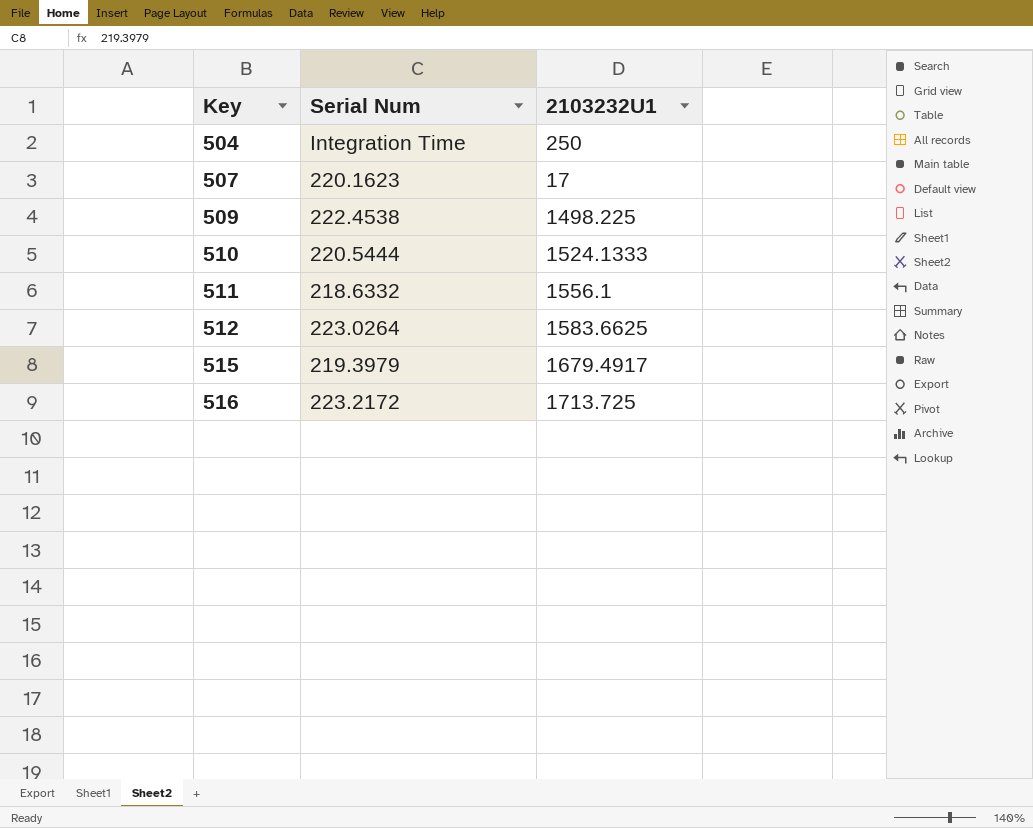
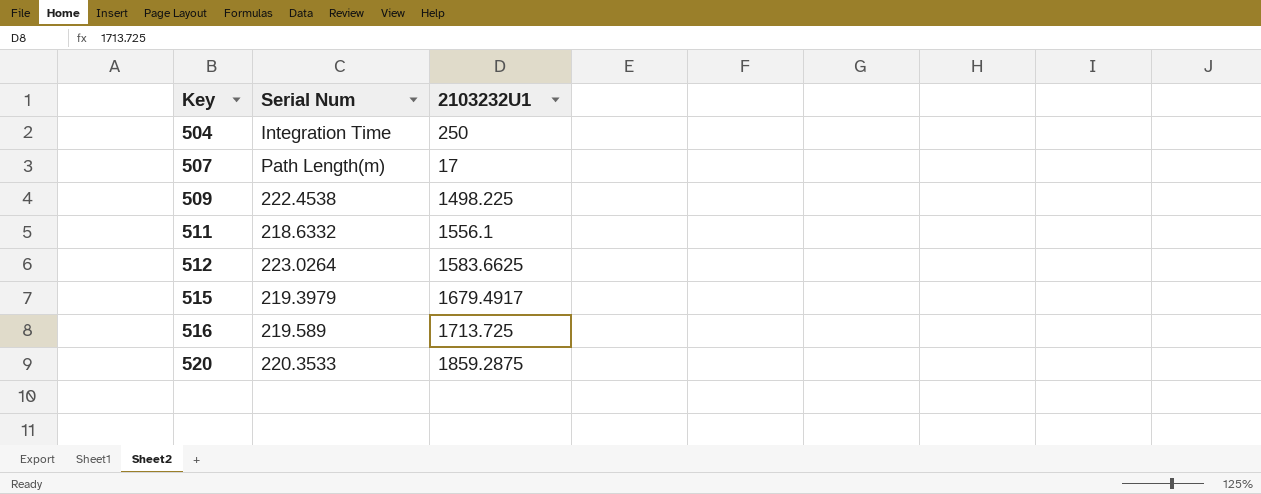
row 510: 220.5444 | 1524.1333 -> none
507 | Serial Num: 220.1623 -> Path Length(m)
516 | Serial Num: 223.2172 -> 219.589
row 520: none -> 220.3533 | 1859.2875

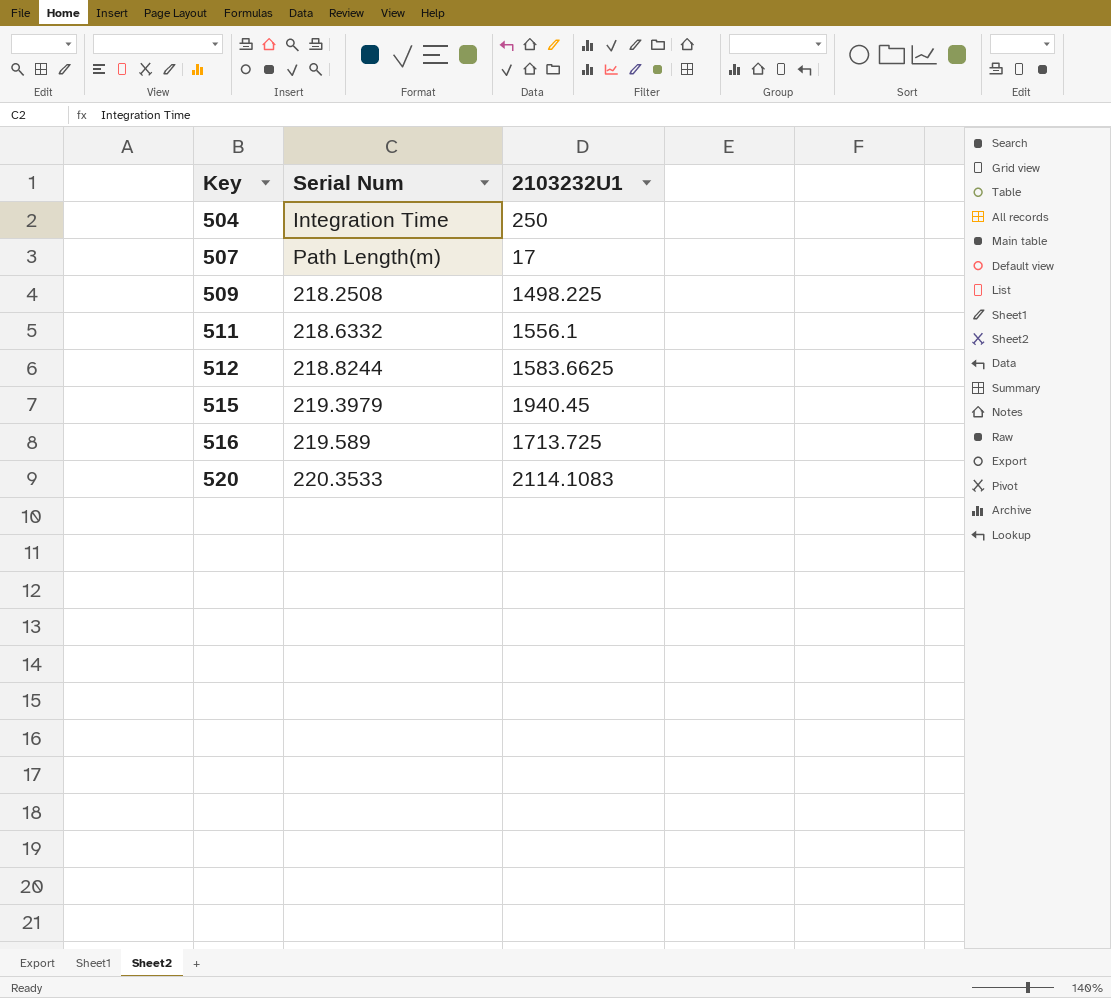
509 | Serial Num: 222.4538 -> 218.2508
512 | Serial Num: 223.0264 -> 218.8244
515 | 2103232U1: 1679.4917 -> 1940.45
520 | 2103232U1: 1859.2875 -> 2114.1083

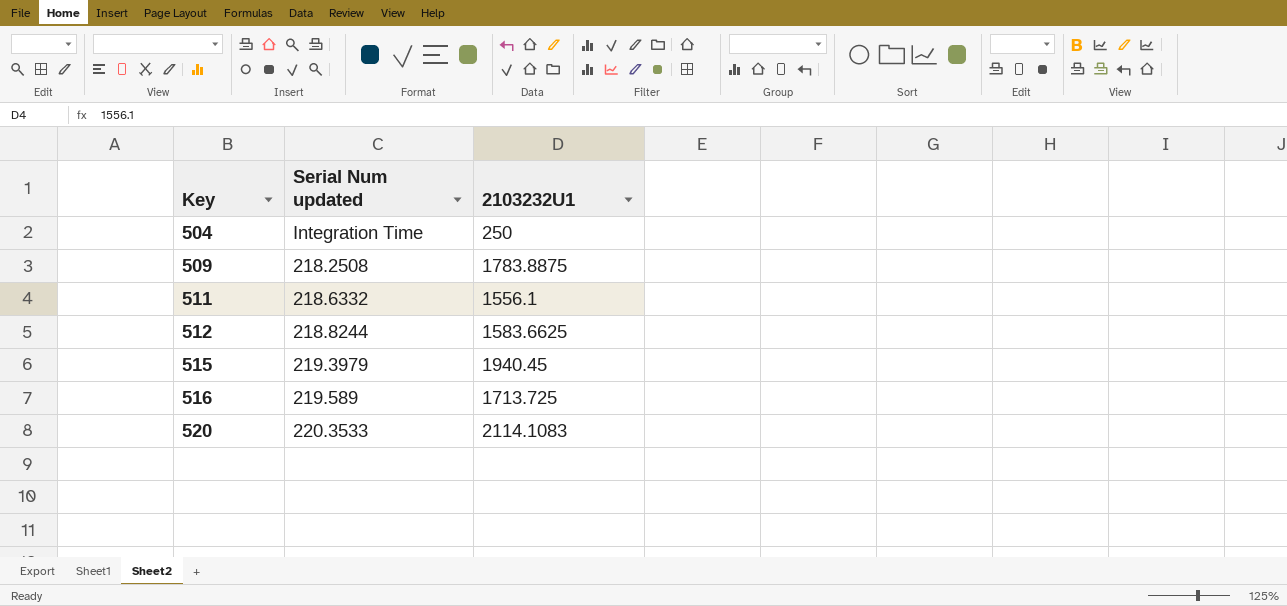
column name: Serial Num -> Serial Num updated
row 507: Path Length(m) | 17 -> none
509 | 2103232U1: 1498.225 -> 1783.8875

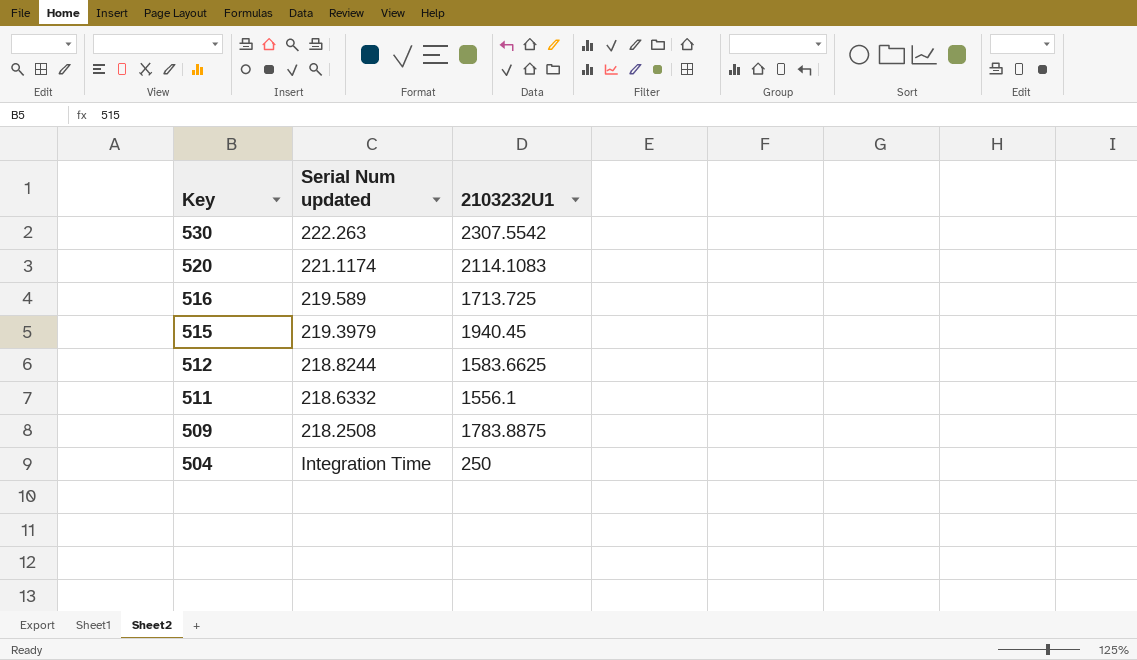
row order: Key ascending -> Key descending
row 530: none -> 222.263 | 2307.5542
520 | Serial Num updated: 220.3533 -> 221.1174

